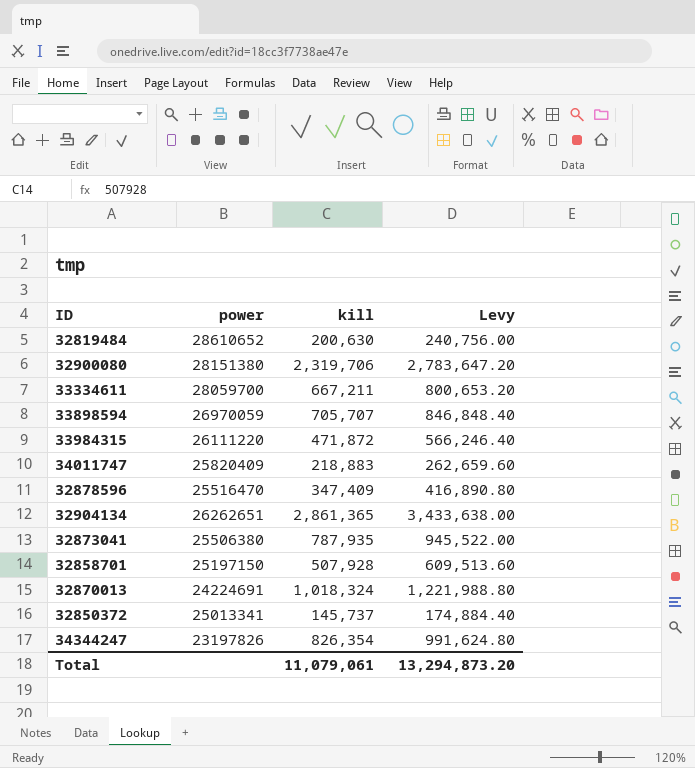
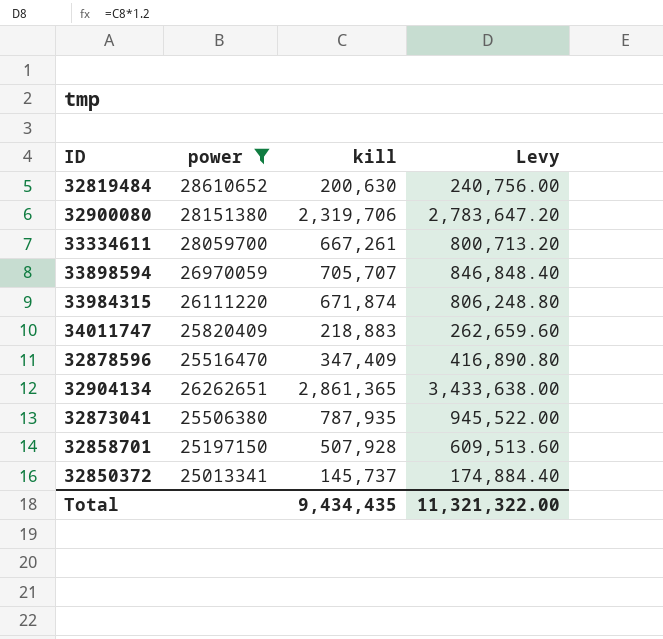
filter: none -> power >= 25013341
33334611 | kill: 667,211 -> 667,261
33334611 | Levy: 800,653.20 -> 800,713.20
33984315 | kill: 471,872 -> 671,874
33984315 | Levy: 566,246.40 -> 806,248.80
Total | kill: 11,079,061 -> 9,434,435
Total | Levy: 13,294,873.20 -> 11,321,322.00

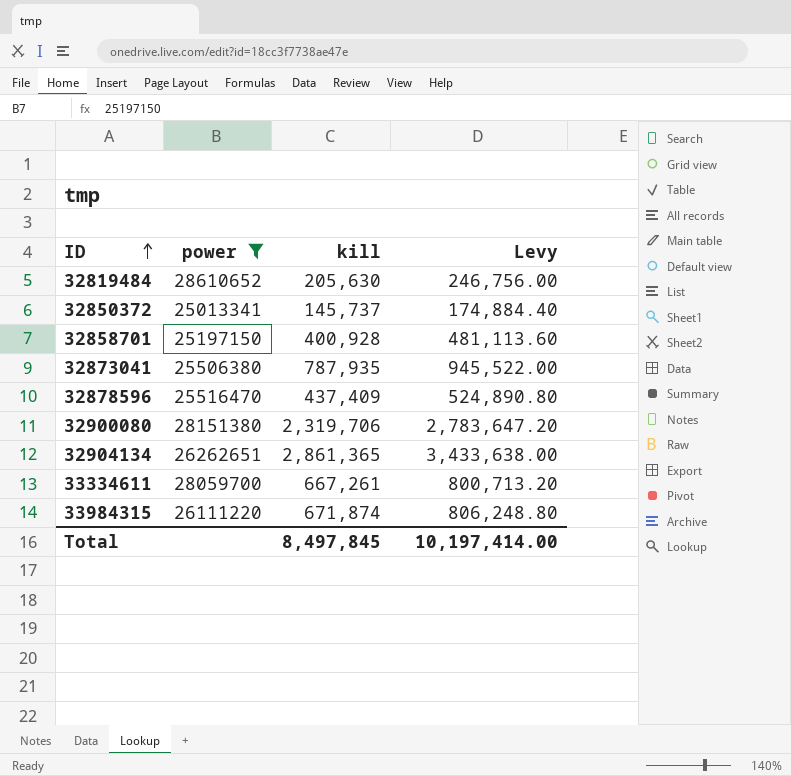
row order: none -> ID ascending
row 33898594: 26970059 | 705,707 | 846,848.40 -> none
row 34011747: 25820409 | 218,883 | 262,659.60 -> none
32819484 | kill: 200,630 -> 205,630
32819484 | Levy: 240,756.00 -> 246,756.00
32858701 | kill: 507,928 -> 400,928
32858701 | Levy: 609,513.60 -> 481,113.60
32878596 | kill: 347,409 -> 437,409
32878596 | Levy: 416,890.80 -> 524,890.80
Total | kill: 9,434,435 -> 8,497,845
Total | Levy: 11,321,322.00 -> 10,197,414.00

